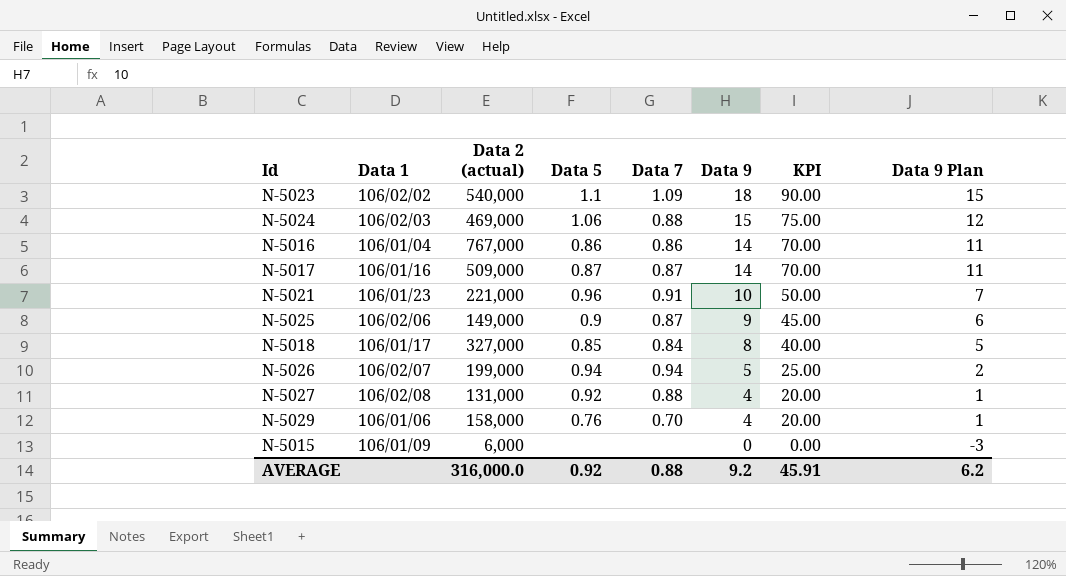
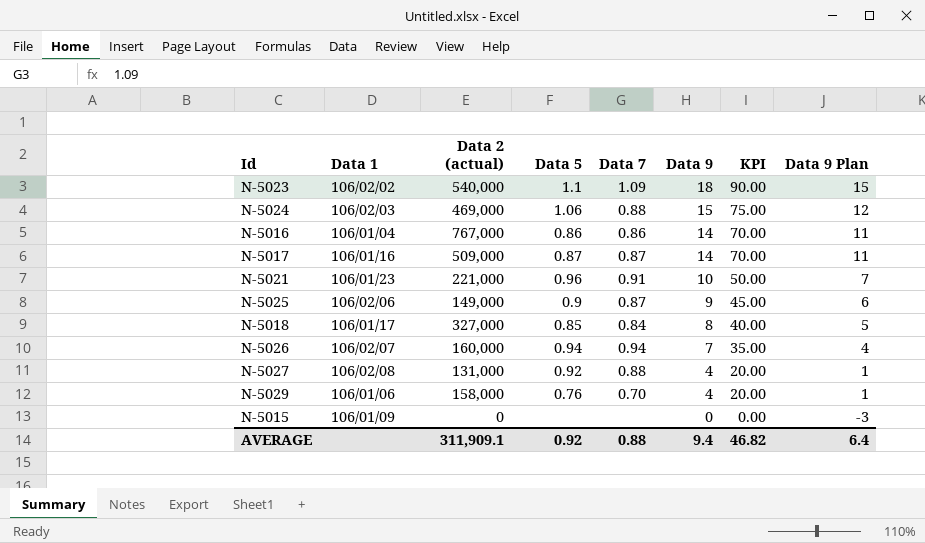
N-5026 | Data 2 (actual): 199,000 -> 160,000
N-5026 | Data 9: 5 -> 7
N-5026 | KPI: 25.00 -> 35.00
N-5026 | Data 9 Plan: 2 -> 4
N-5015 | Data 2 (actual): 6,000 -> 0
AVERAGE | Data 2 (actual): 316,000.0 -> 311,909.1
AVERAGE | Data 9: 9.2 -> 9.4
AVERAGE | KPI: 45.91 -> 46.82
AVERAGE | Data 9 Plan: 6.2 -> 6.4

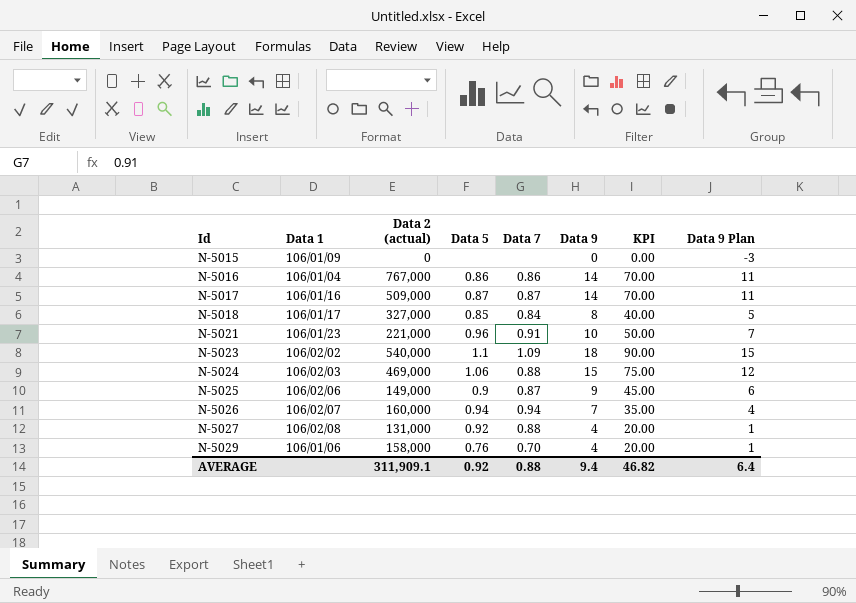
row order: Data 9 descending -> Id ascending

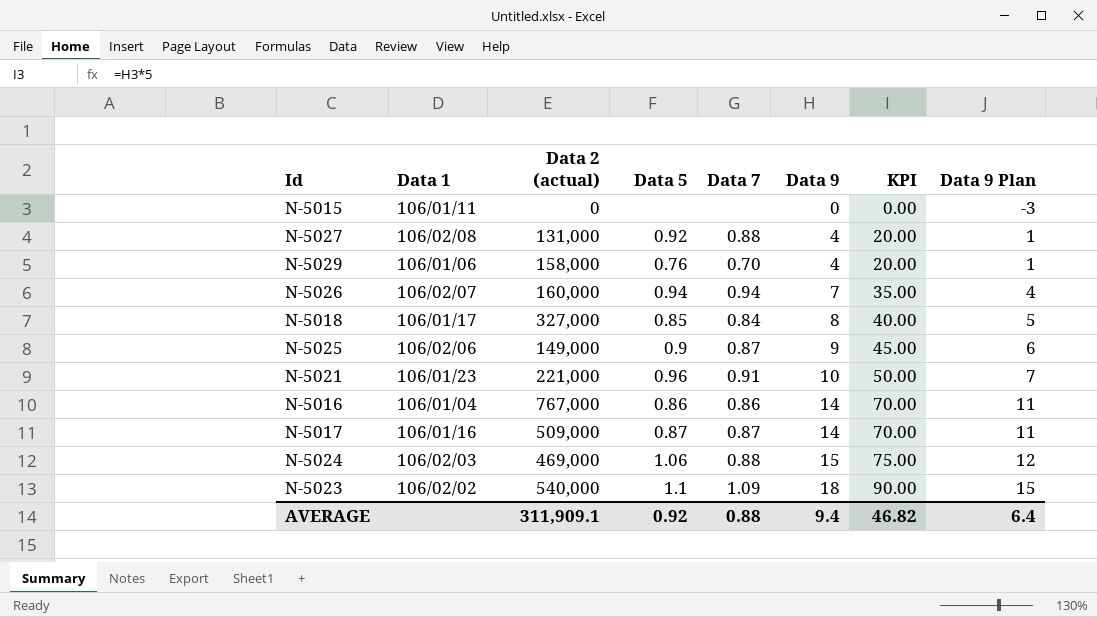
row order: Id ascending -> Data 9 ascending
N-5015 | Data 1: 106/01/09 -> 106/01/11

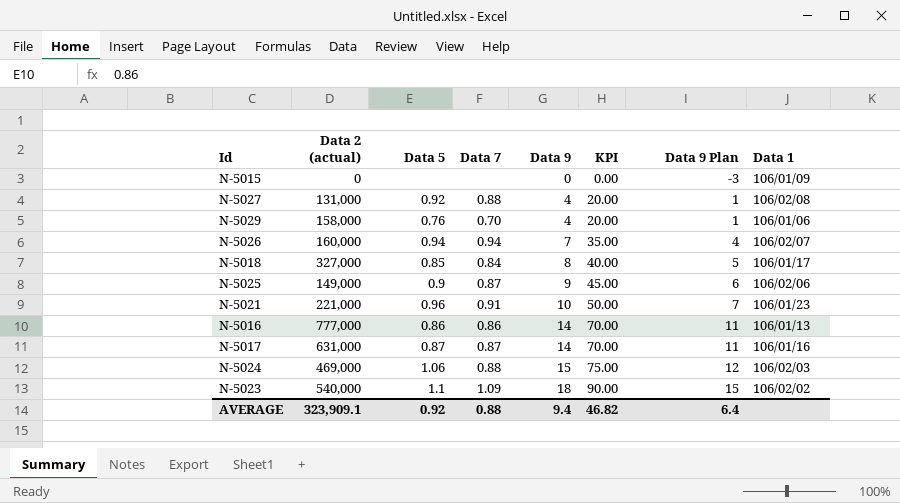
column Data 1 | position: 2 -> 8
N-5015 | Data 1: 106/01/11 -> 106/01/09
N-5016 | Data 2 (actual): 767,000 -> 777,000
N-5016 | Data 1: 106/01/04 -> 106/01/13
N-5017 | Data 2 (actual): 509,000 -> 631,000
AVERAGE | Data 2 (actual): 311,909.1 -> 323,909.1

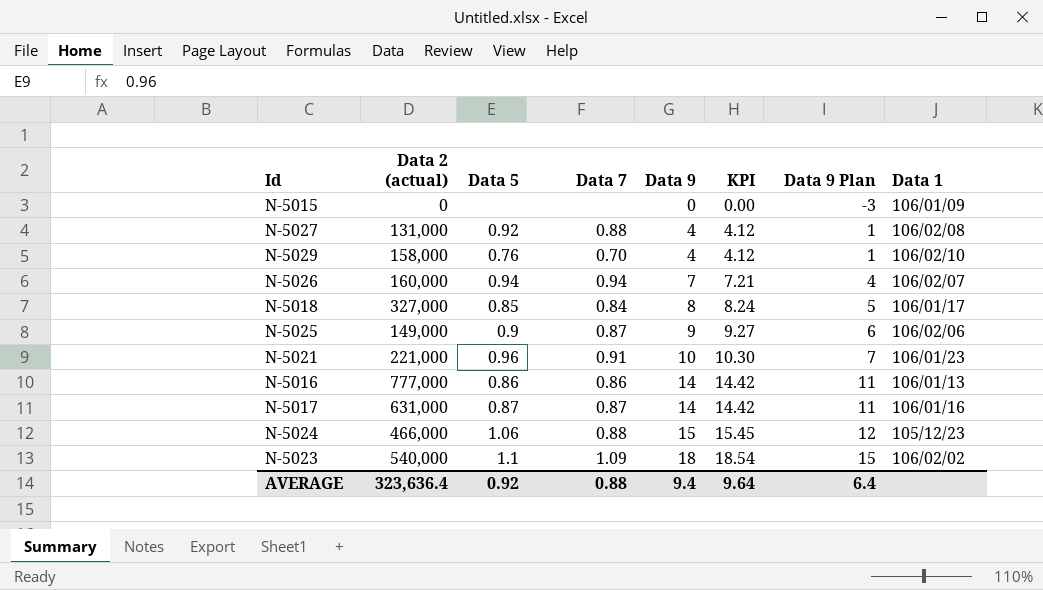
column KPI | formula: [Data 9] * 5 -> [Data 9] * 1.03
N-5029 | Data 1: 106/01/06 -> 106/02/10
N-5024 | Data 2 (actual): 469,000 -> 466,000
N-5024 | Data 1: 106/02/03 -> 105/12/23
AVERAGE | Data 2 (actual): 323,909.1 -> 323,636.4
AVERAGE | KPI: 46.82 -> 9.64

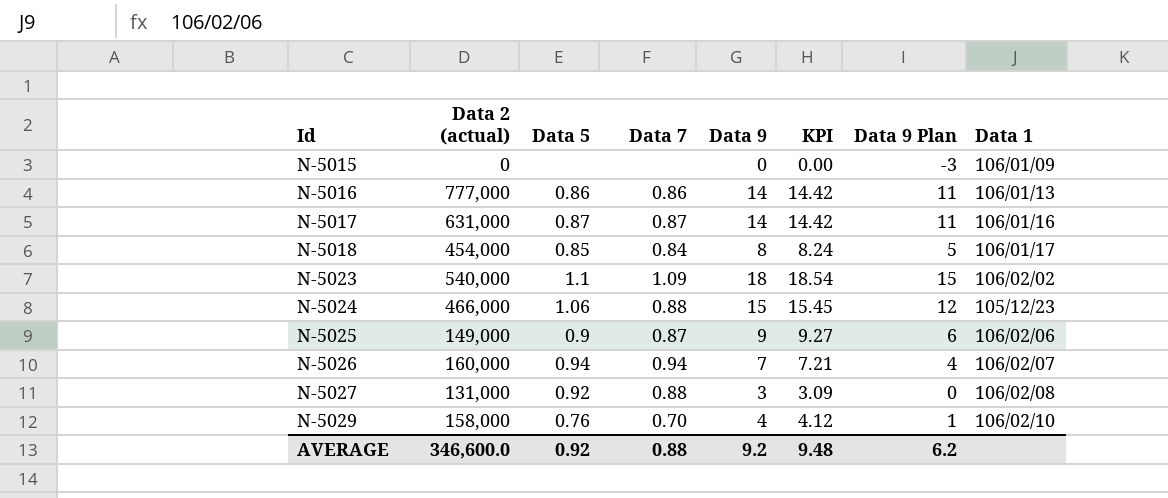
row order: Data 9 ascending -> Id ascending
row N-5021: 221,000 | 0.96 | 0.91 | 10 | 10.30 | 7 | 106/01/23 -> none
N-5018 | Data 2 (actual): 327,000 -> 454,000
N-5027 | Data 9: 4 -> 3
N-5027 | KPI: 4.12 -> 3.09
N-5027 | Data 9 Plan: 1 -> 0
AVERAGE | Data 2 (actual): 323,636.4 -> 346,600.0
AVERAGE | Data 9: 9.4 -> 9.2
AVERAGE | KPI: 9.64 -> 9.48
AVERAGE | Data 9 Plan: 6.4 -> 6.2

